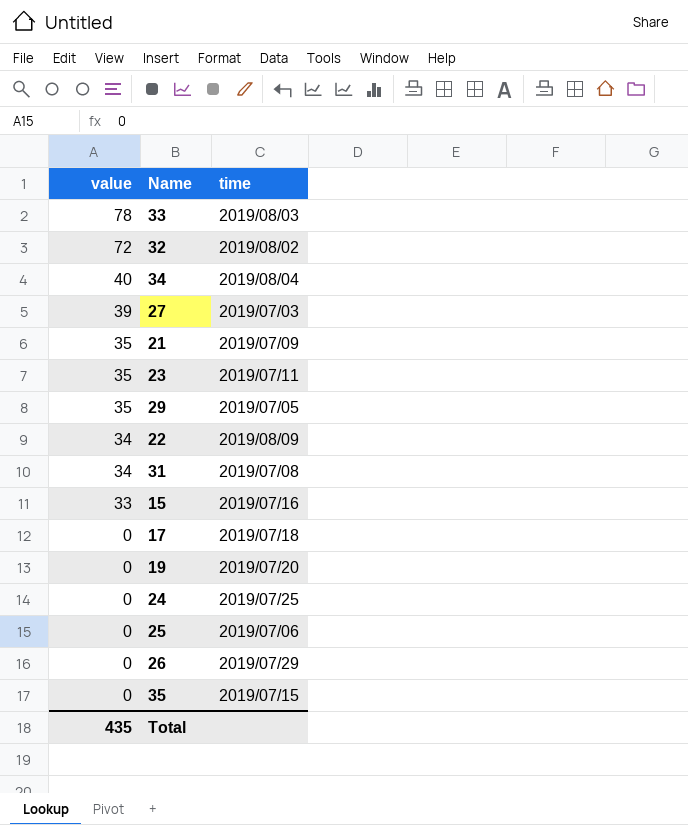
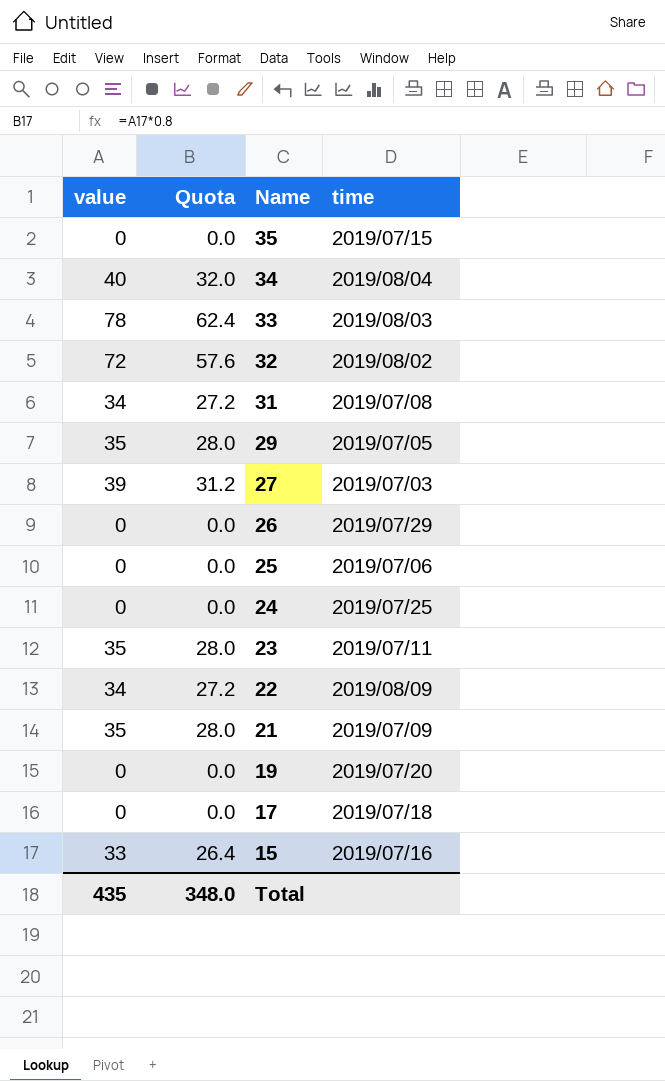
row order: value descending -> Name descending
column Quota | formula: none -> [value] * 0.8

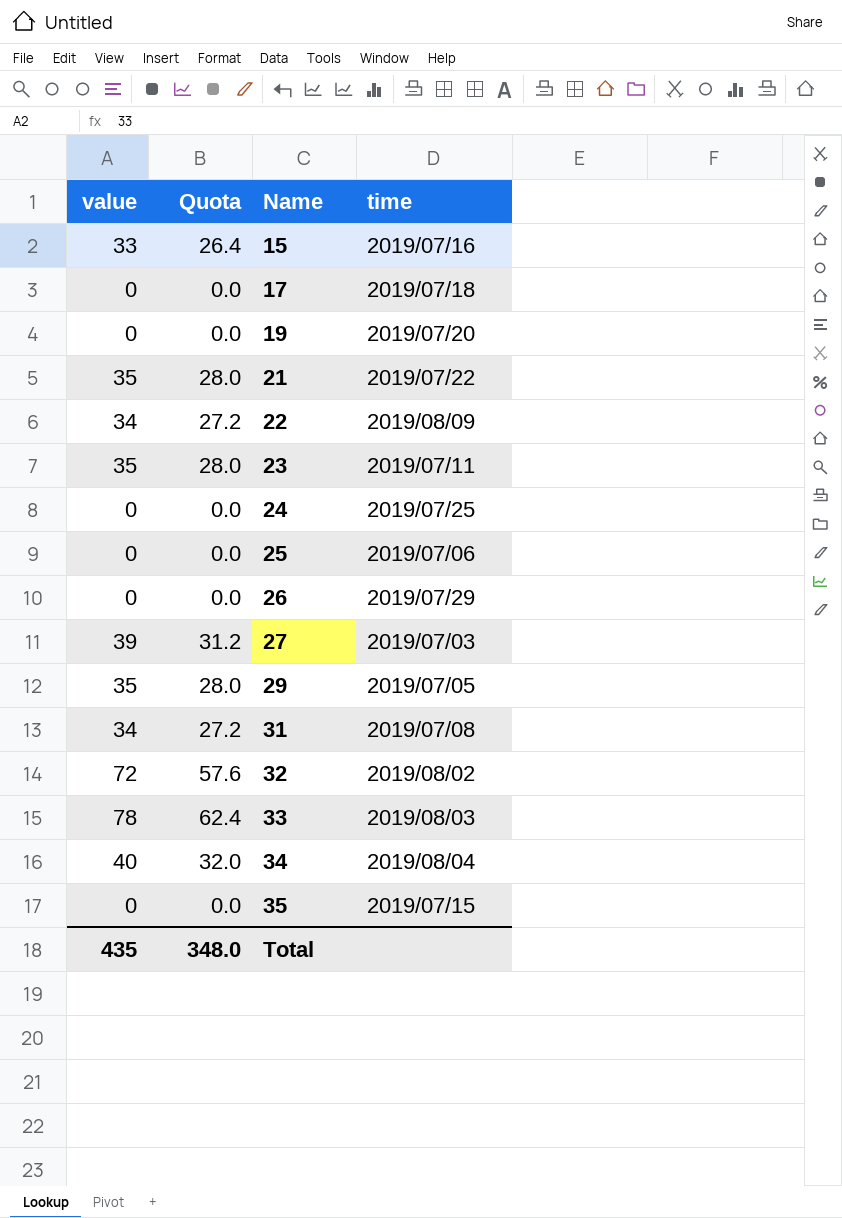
row order: Name descending -> Name ascending
21 | time: 2019/07/09 -> 2019/07/22

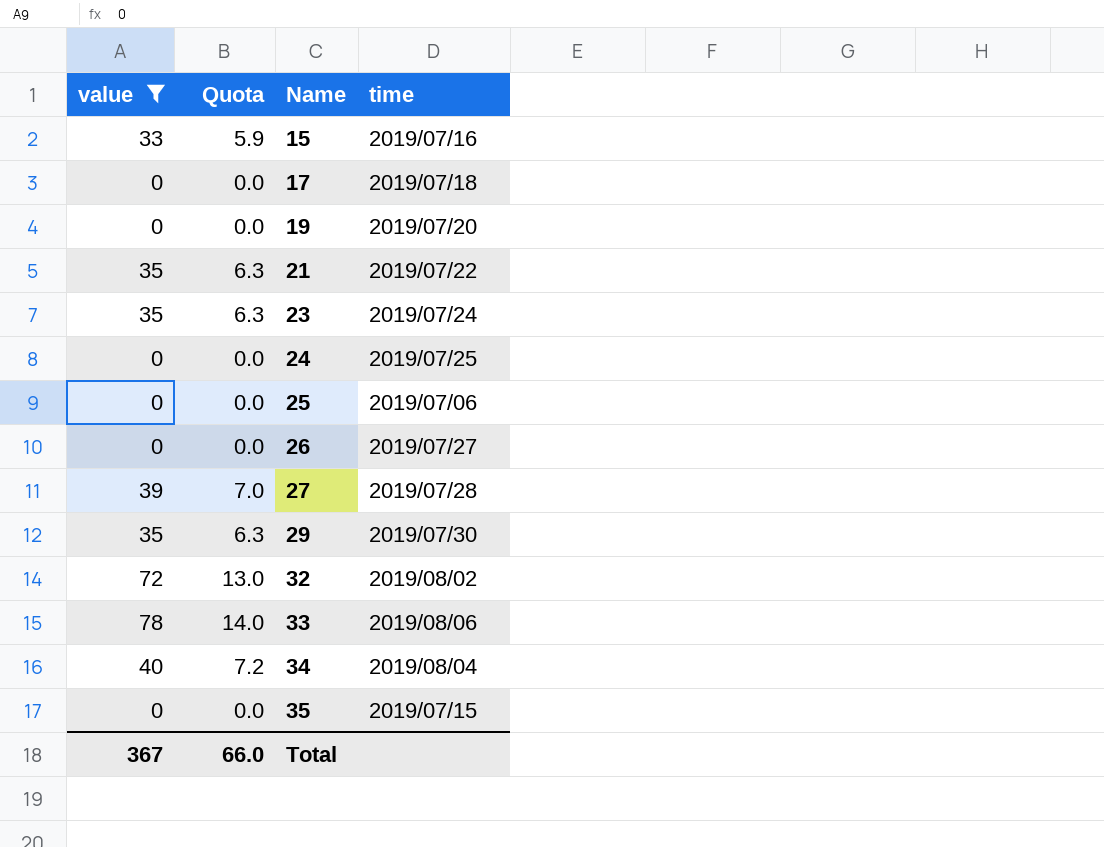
filter: none -> value != 34
column Quota | formula: [value] * 0.8 -> [value] * 0.18
23 | time: 2019/07/11 -> 2019/07/24
26 | time: 2019/07/29 -> 2019/07/27
27 | time: 2019/07/03 -> 2019/07/28
29 | time: 2019/07/05 -> 2019/07/30
33 | time: 2019/08/03 -> 2019/08/06
Total | value: 435 -> 367
Total | Quota: 348.0 -> 66.0

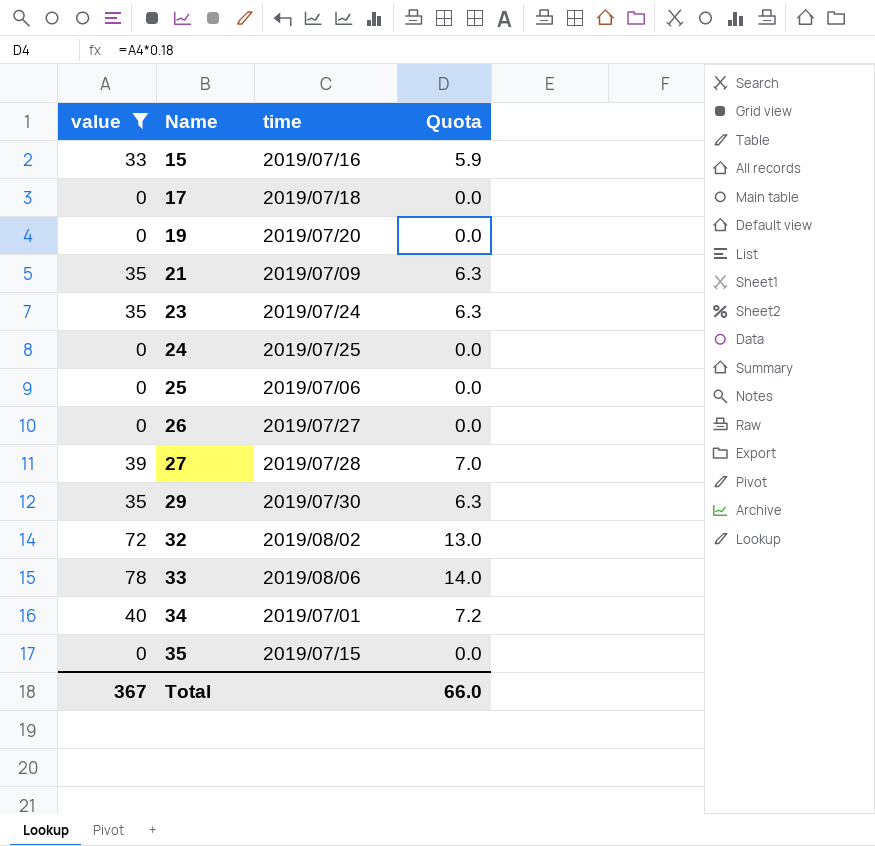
column Quota | position: 2 -> 4
21 | time: 2019/07/22 -> 2019/07/09
34 | time: 2019/08/04 -> 2019/07/01

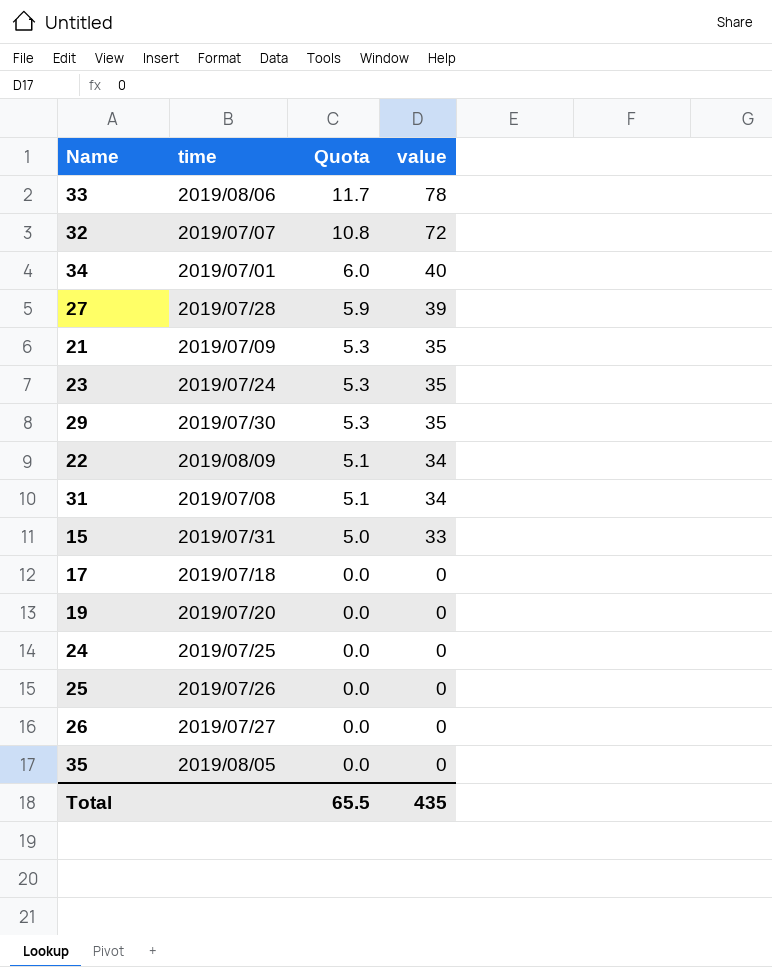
filter: value != 34 -> none
row order: Name ascending -> Quota descending
column Quota | formula: [value] * 0.18 -> [value] * 0.15
column value | position: 1 -> 4
32 | time: 2019/08/02 -> 2019/07/07
15 | time: 2019/07/16 -> 2019/07/31
25 | time: 2019/07/06 -> 2019/07/26
35 | time: 2019/07/15 -> 2019/08/05
Total | Quota: 66.0 -> 65.5
Total | value: 367 -> 435

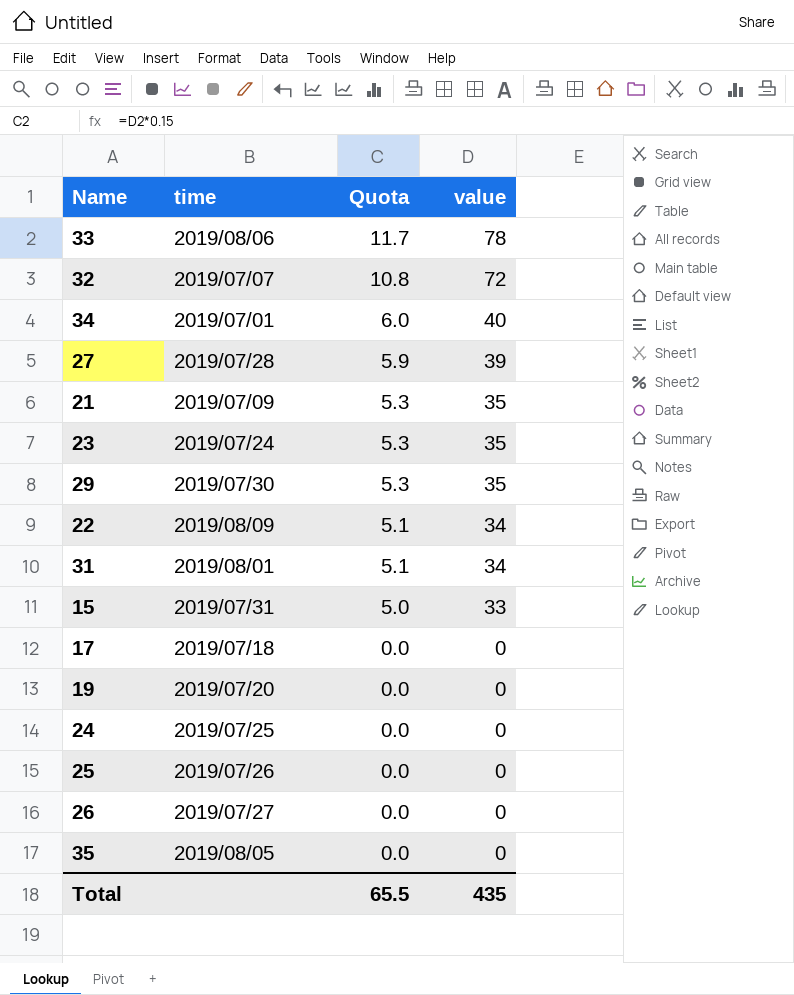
31 | time: 2019/07/08 -> 2019/08/01

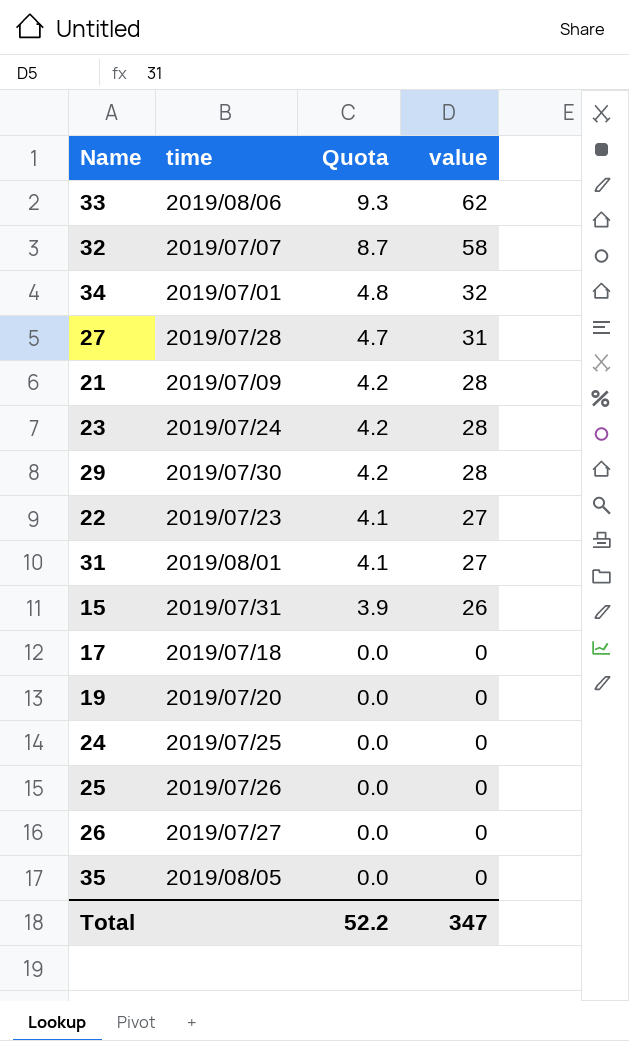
33 | Quota: 11.7 -> 9.3
33 | value: 78 -> 62
32 | Quota: 10.8 -> 8.7
32 | value: 72 -> 58
34 | Quota: 6.0 -> 4.8
34 | value: 40 -> 32
27 | Quota: 5.9 -> 4.7
27 | value: 39 -> 31
21 | Quota: 5.3 -> 4.2
21 | value: 35 -> 28
23 | Quota: 5.3 -> 4.2
23 | value: 35 -> 28
29 | Quota: 5.3 -> 4.2
29 | value: 35 -> 28
22 | time: 2019/08/09 -> 2019/07/23
22 | Quota: 5.1 -> 4.1
22 | value: 34 -> 27
31 | Quota: 5.1 -> 4.1
31 | value: 34 -> 27
15 | Quota: 5.0 -> 3.9
15 | value: 33 -> 26
Total | Quota: 65.5 -> 52.2
Total | value: 435 -> 347

